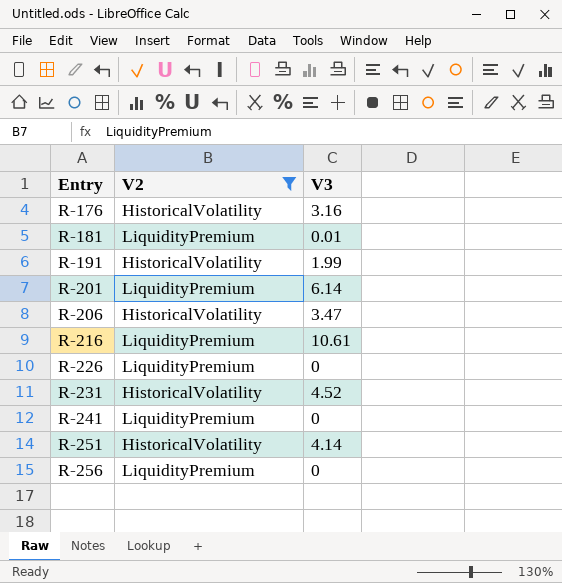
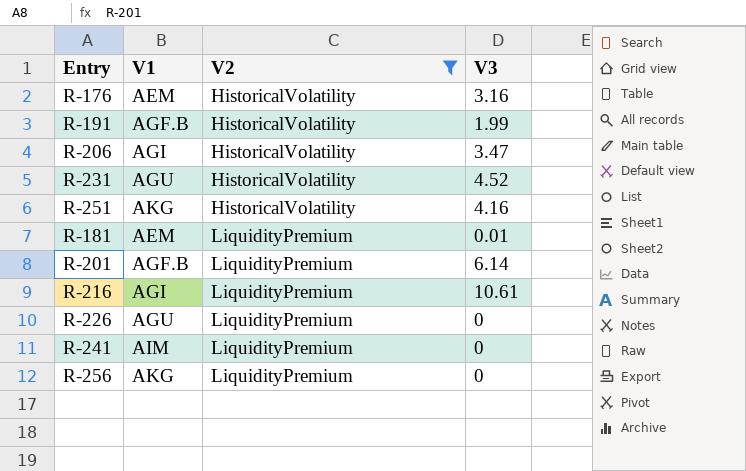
row order: Entry ascending -> V2 ascending
column V1 | position: none -> 2
R-251 | V3: 4.14 -> 4.16

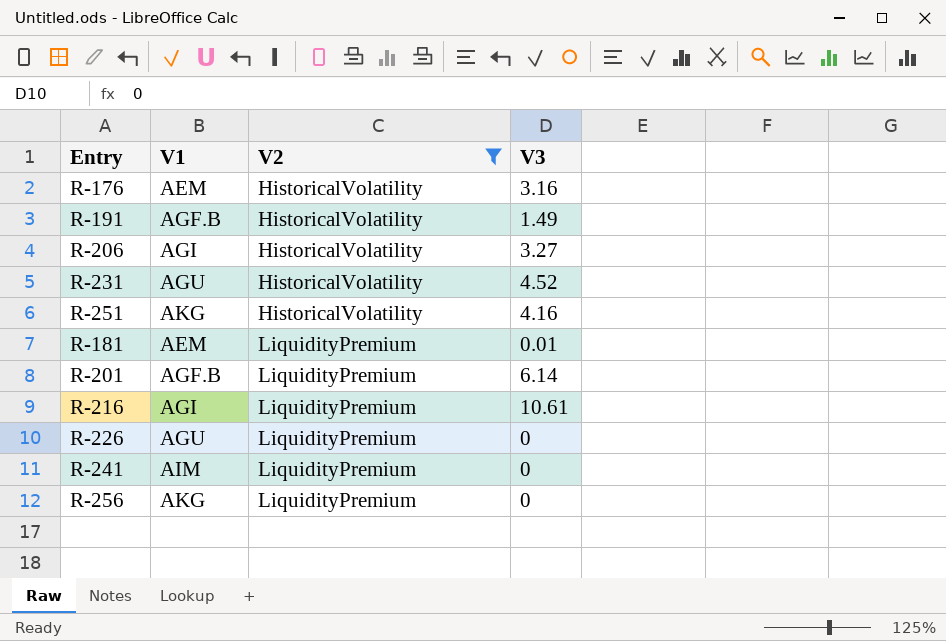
R-191 | V3: 1.99 -> 1.49
R-206 | V3: 3.47 -> 3.27

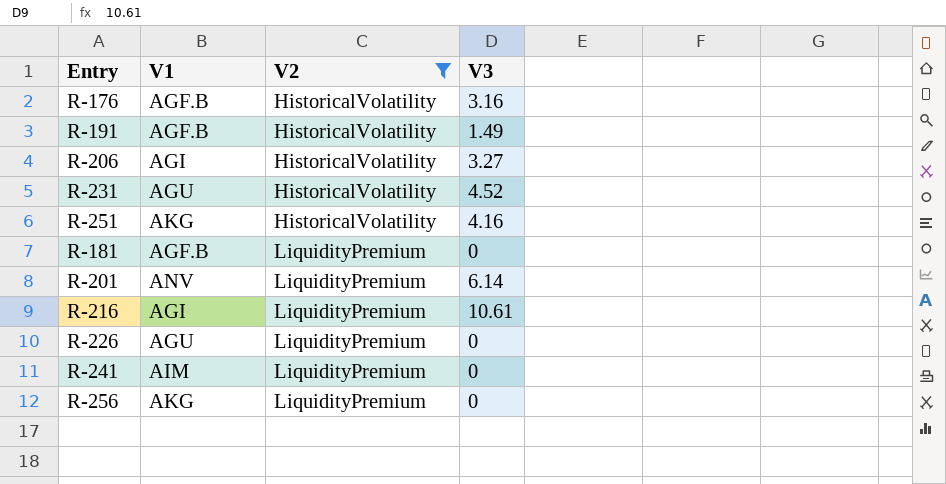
R-176 | V1: AEM -> AGF.B
R-181 | V1: AEM -> AGF.B
R-181 | V3: 0.01 -> 0
R-201 | V1: AGF.B -> ANV

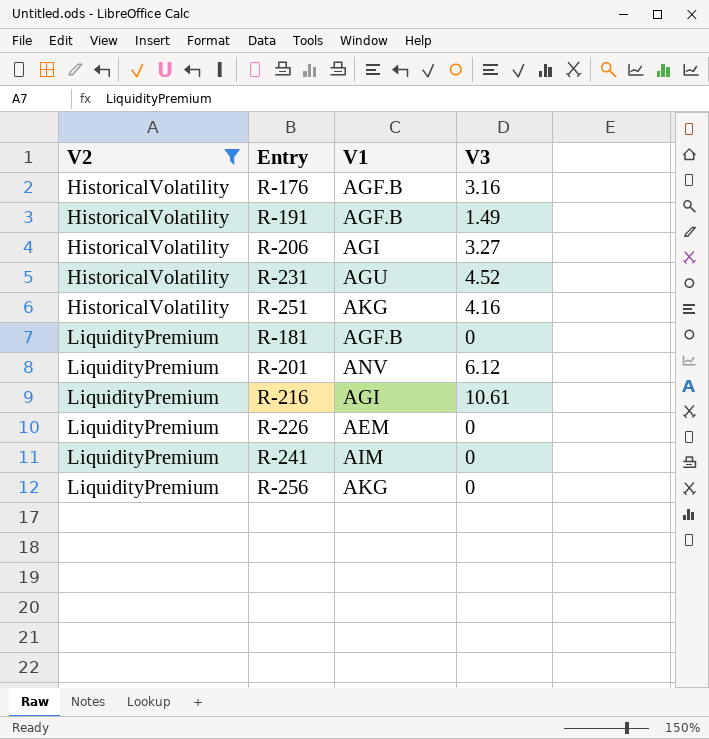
column V2 | position: 3 -> 1
R-201 | V3: 6.14 -> 6.12
R-226 | V1: AGU -> AEM

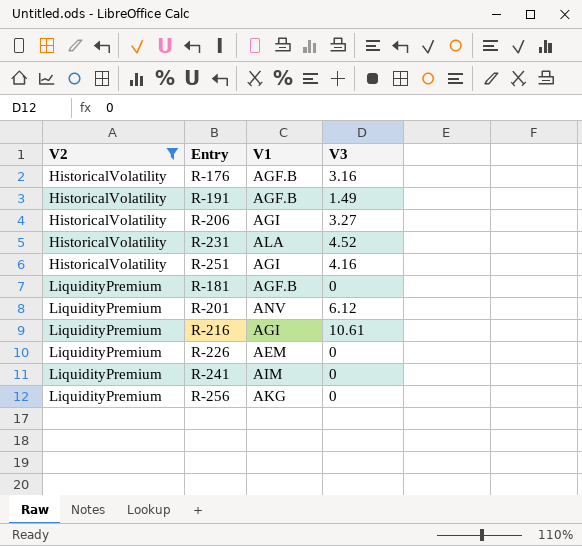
R-231 | V1: AGU -> ALA
R-251 | V1: AKG -> AGI

